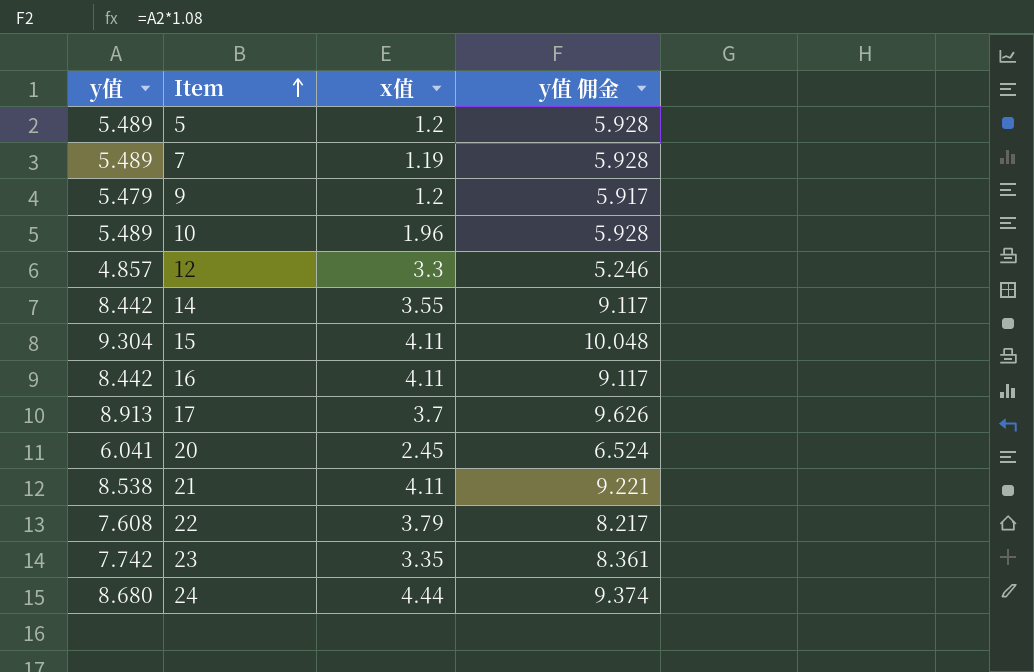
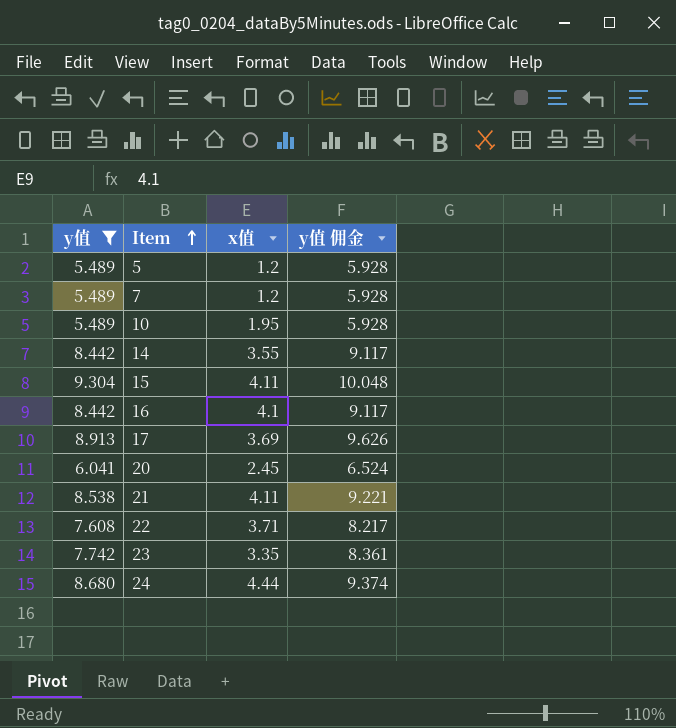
filter: none -> y值 >= 5.489
7 | x值: 1.19 -> 1.2
10 | x值: 1.96 -> 1.95
16 | x值: 4.11 -> 4.1
17 | x值: 3.7 -> 3.69
22 | x值: 3.79 -> 3.71

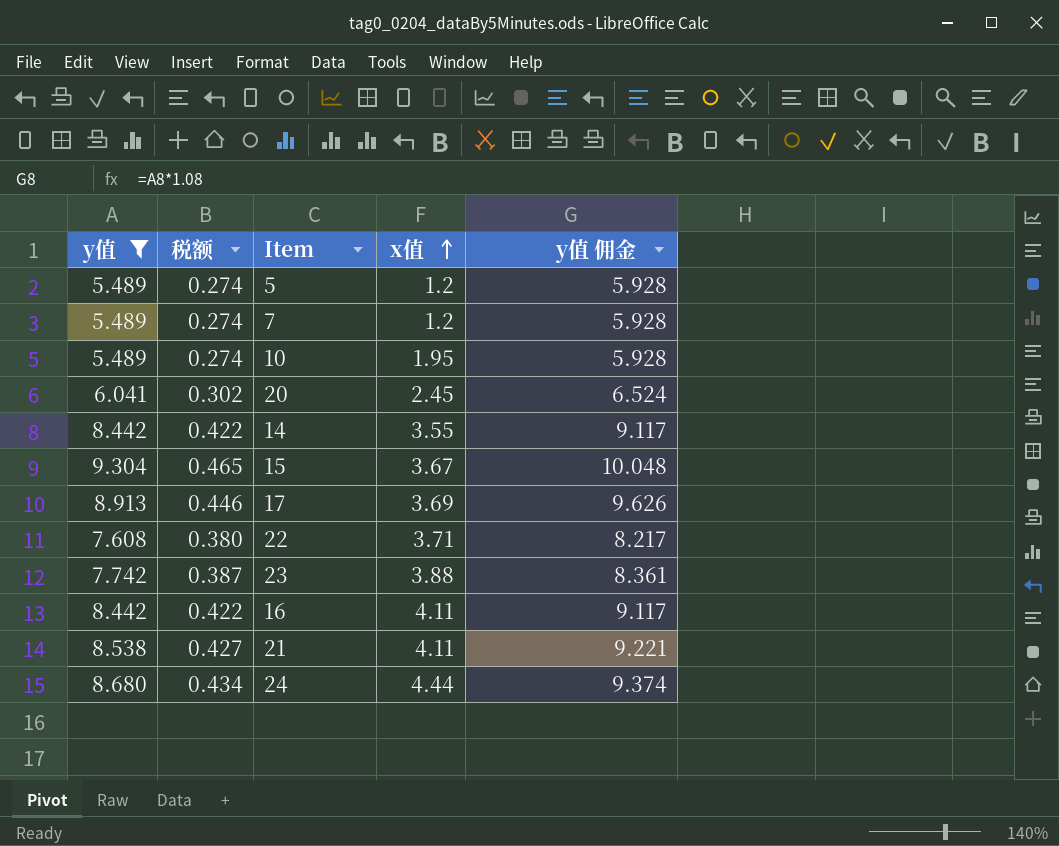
row order: Item ascending -> x值 ascending
column 税额 | formula: none -> [y值] * 0.05
15 | x值: 4.11 -> 3.67
23 | x值: 3.35 -> 3.88
16 | x值: 4.1 -> 4.11

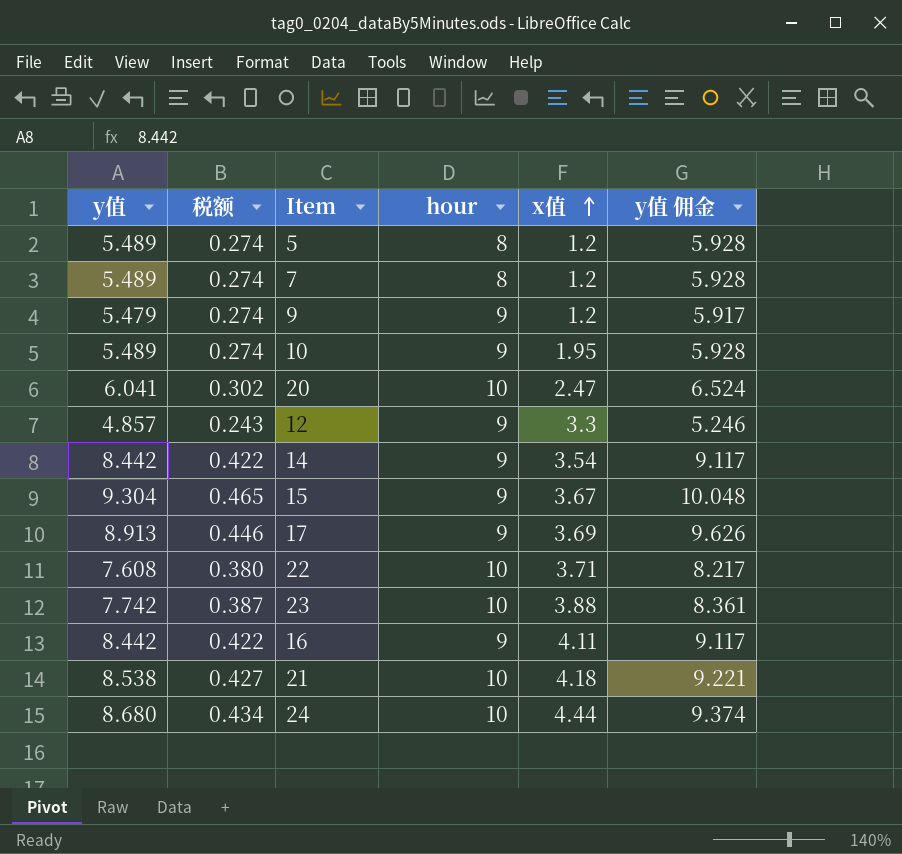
filter: y值 >= 5.489 -> none
column hour | position: none -> 4
20 | x值: 2.45 -> 2.47
14 | x值: 3.55 -> 3.54
21 | x值: 4.11 -> 4.18

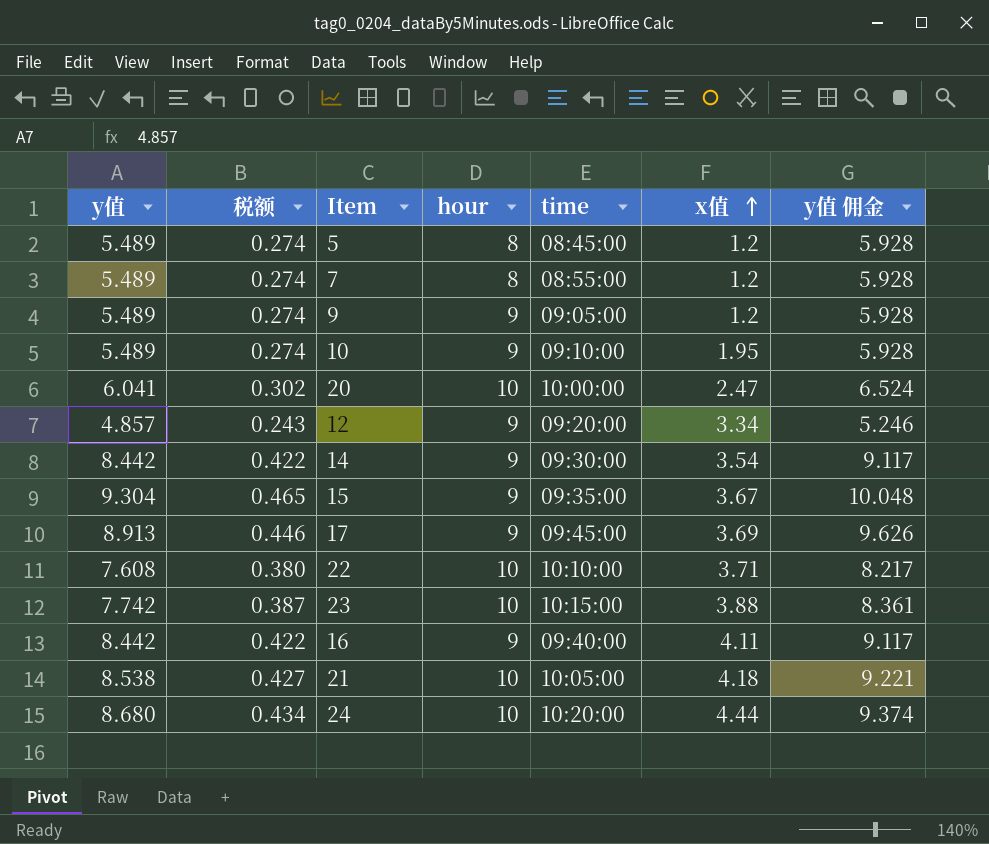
column time | position: none -> 5
9 | y值: 5.479 -> 5.489
9 | y值 佣金: 5.917 -> 5.928
12 | x值: 3.3 -> 3.34

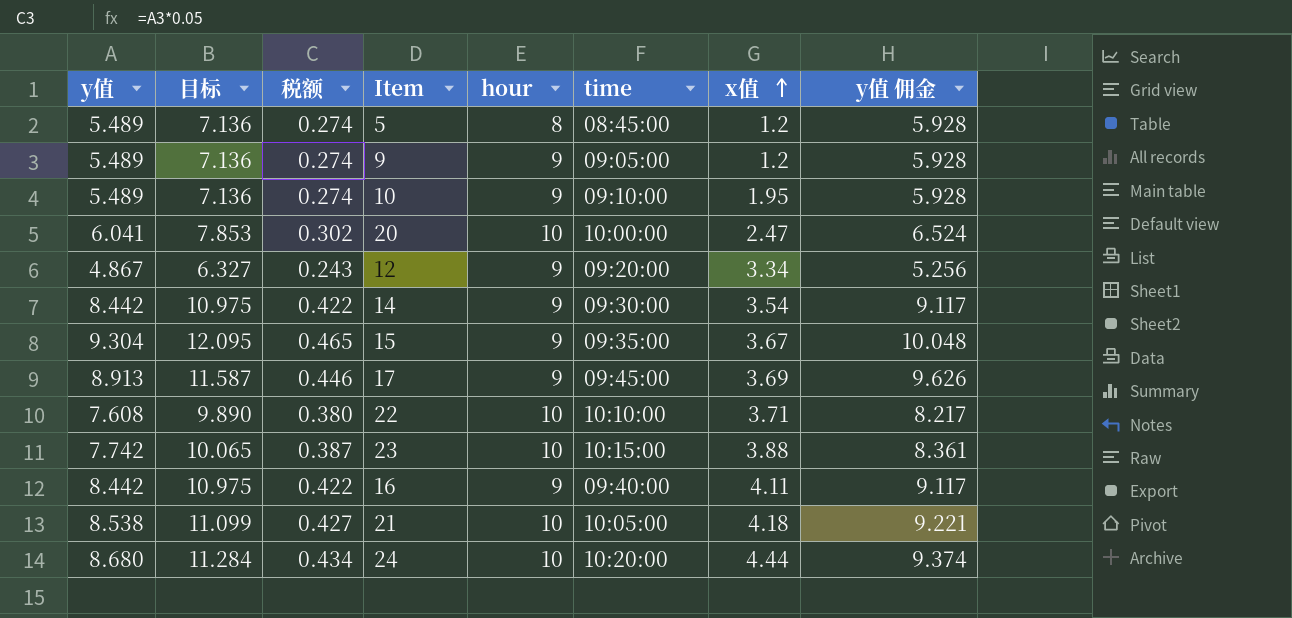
column 目标 | formula: none -> [y值] * 1.3
row 7: 5.489 | 0.274 | 8 | 08:55:00 | 1.2 | 5.928 -> none
12 | y值: 4.857 -> 4.867
12 | y值 佣金: 5.246 -> 5.256

